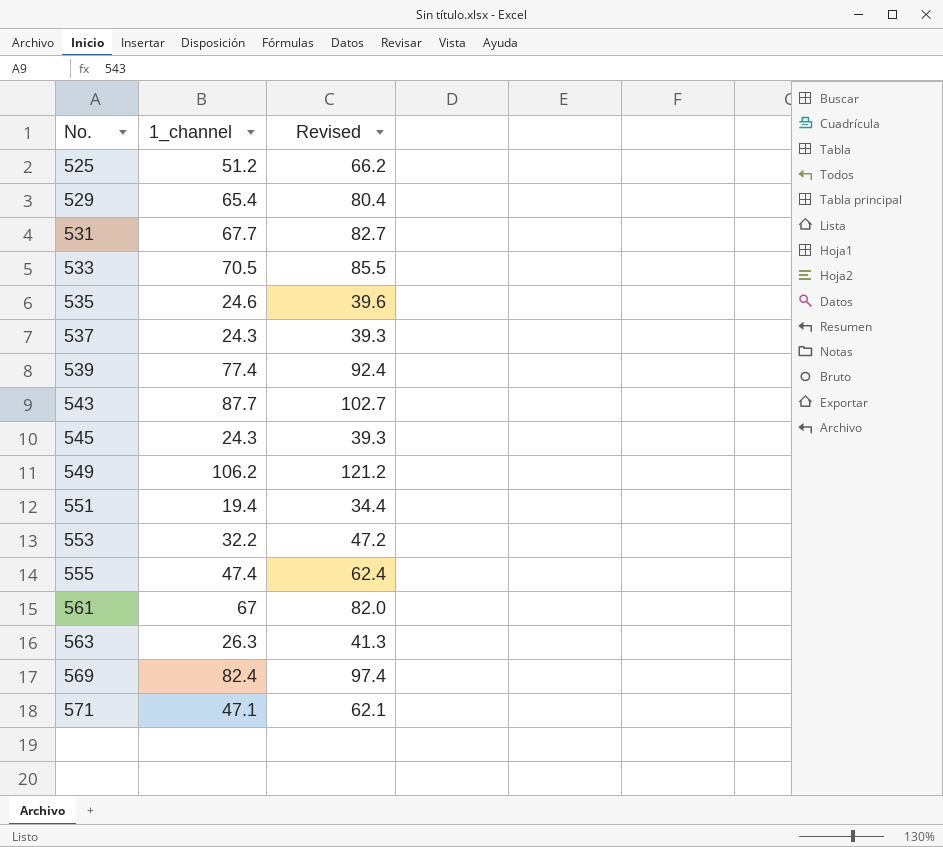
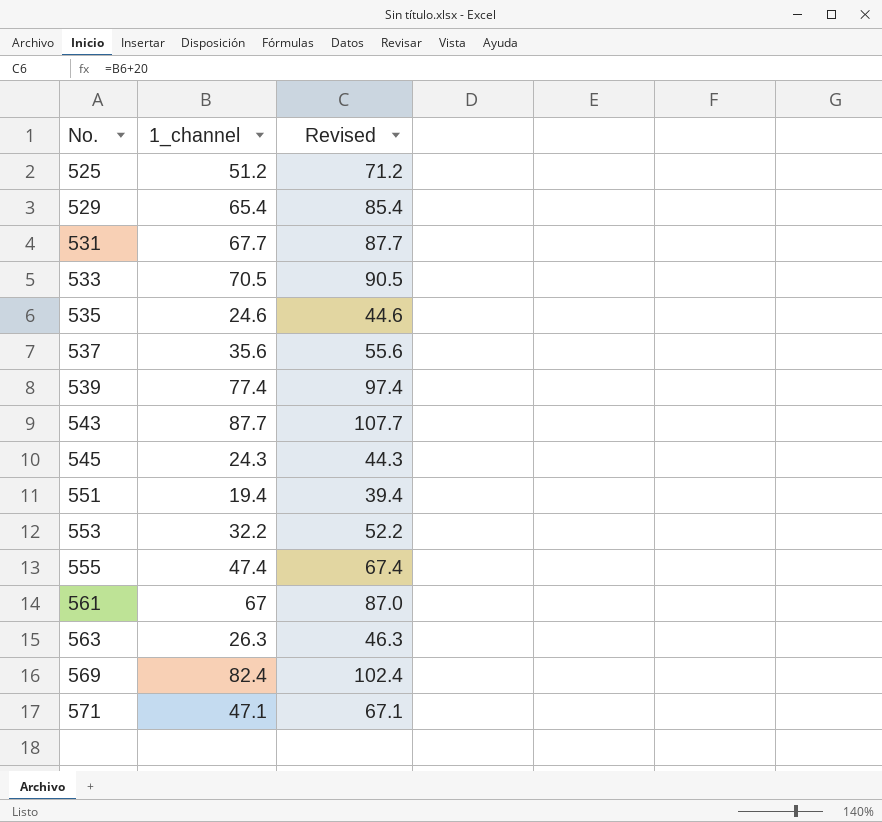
column Revised | formula: [1_channel] + 15 -> [1_channel] + 20
row 549: 106.2 | 121.2 -> none
537 | 1_channel: 24.3 -> 35.6

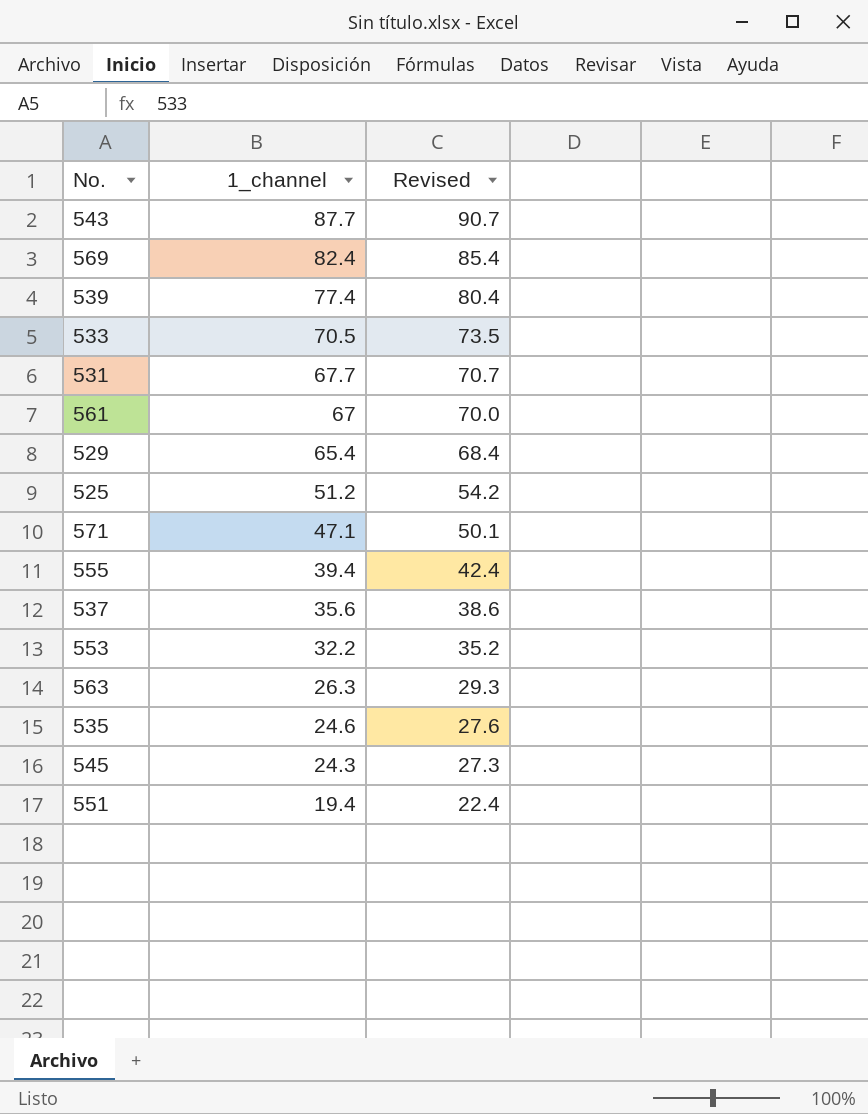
row order: No. ascending -> 1_channel descending
column Revised | formula: [1_channel] + 20 -> [1_channel] + 3
555 | 1_channel: 47.4 -> 39.4

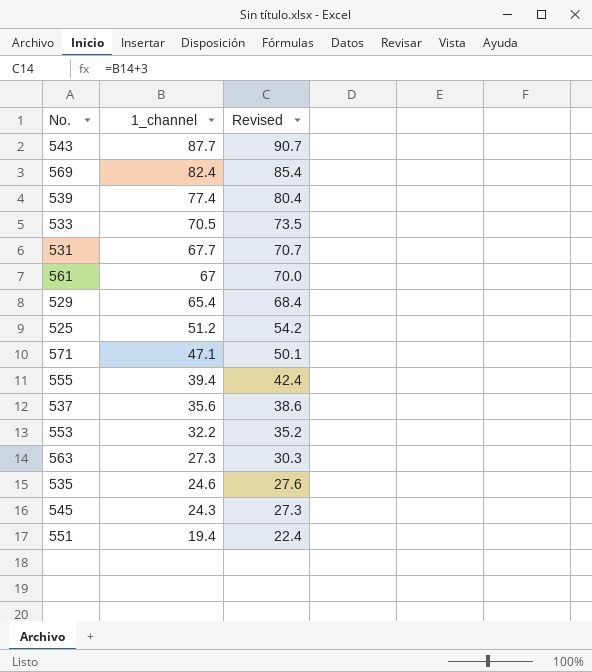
563 | 1_channel: 26.3 -> 27.3
563 | Revised: 29.3 -> 30.3

